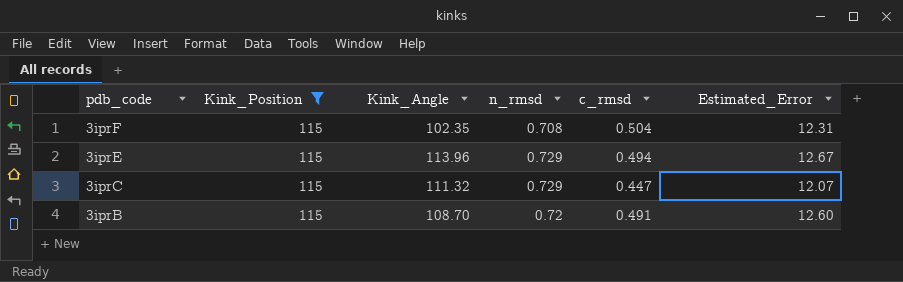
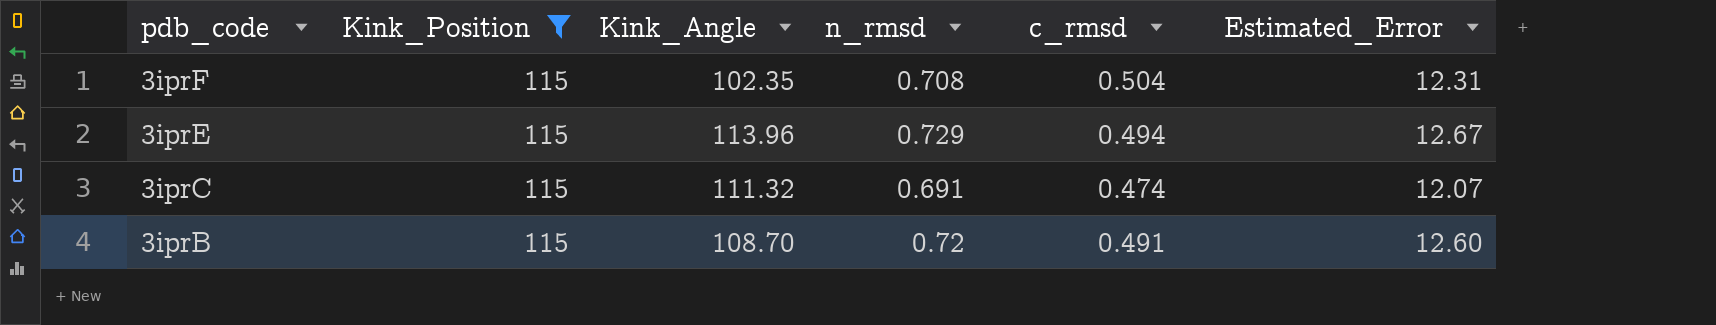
3iprC | n_rmsd: 0.729 -> 0.691
3iprC | c_rmsd: 0.447 -> 0.474

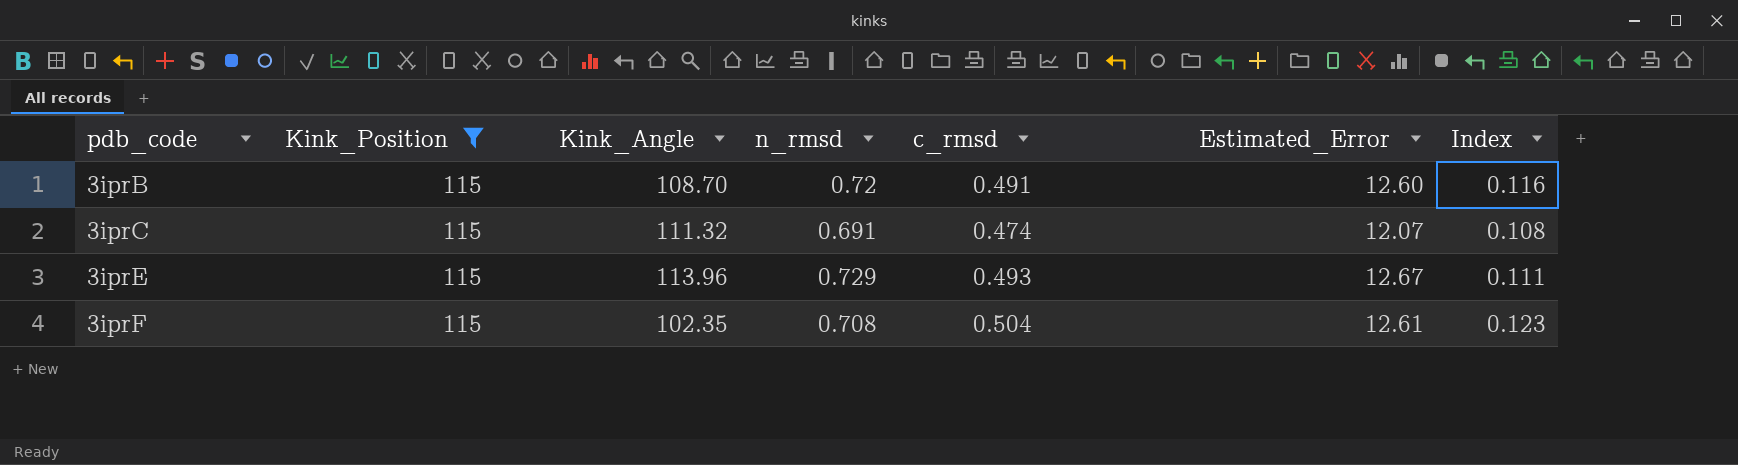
row order: pdb_code descending -> pdb_code ascending
column Index | formula: none -> [Estimated_Error] / [Kink_Angle]
3iprE | c_rmsd: 0.494 -> 0.493
3iprF | Estimated_Error: 12.31 -> 12.61

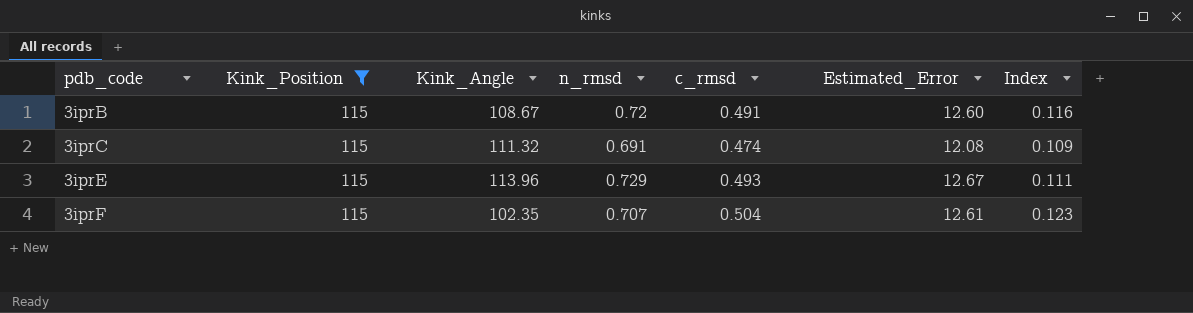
3iprB | Kink_Angle: 108.70 -> 108.67
3iprC | Estimated_Error: 12.07 -> 12.08
3iprC | Index: 0.108 -> 0.109
3iprF | n_rmsd: 0.708 -> 0.707

